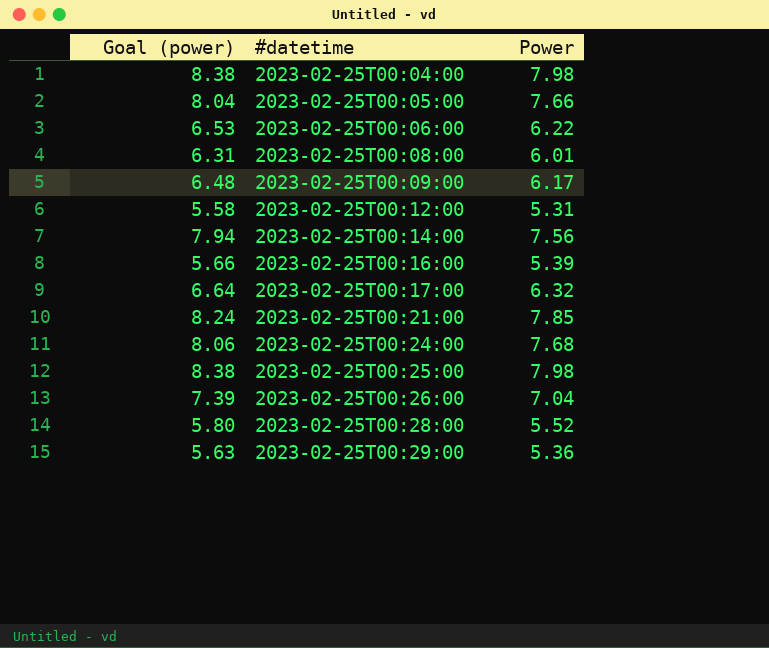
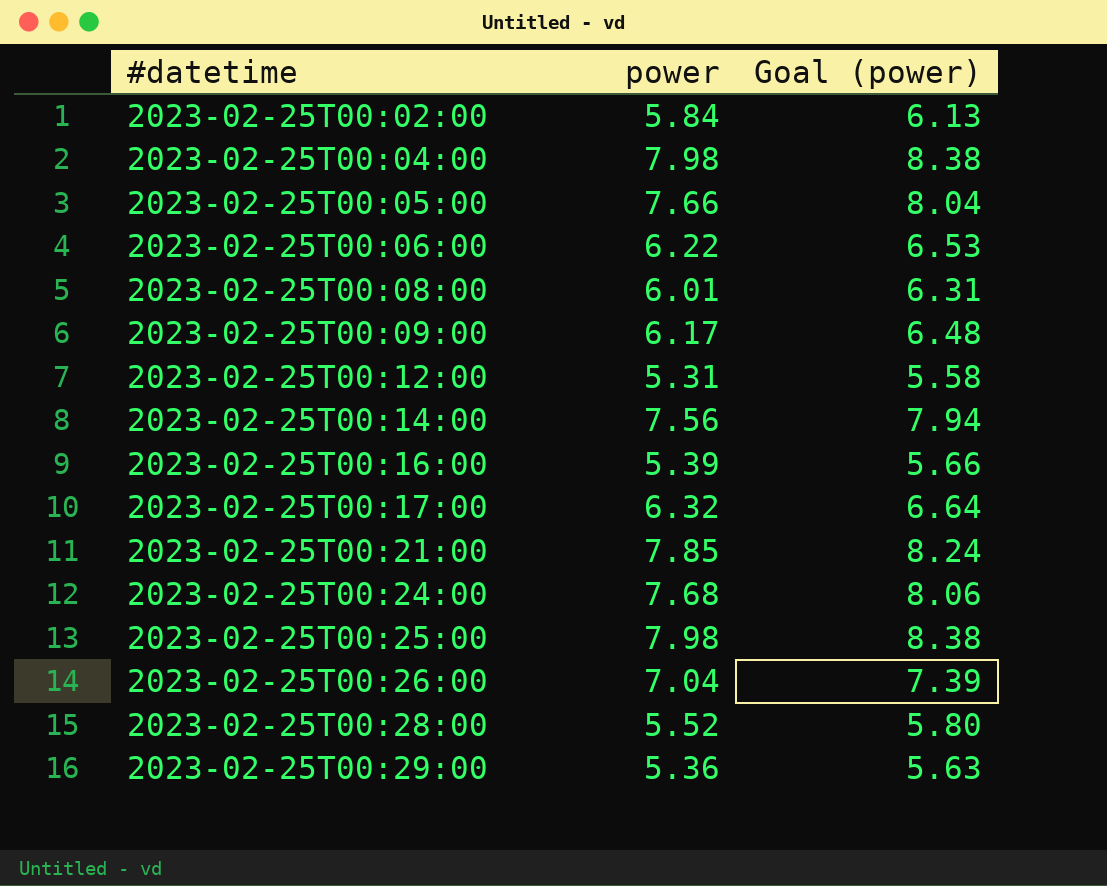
column name: Power -> power
column Goal (power) | position: 1 -> 3
row 2023-02-25T00:02:00: none -> 5.84 | 6.13

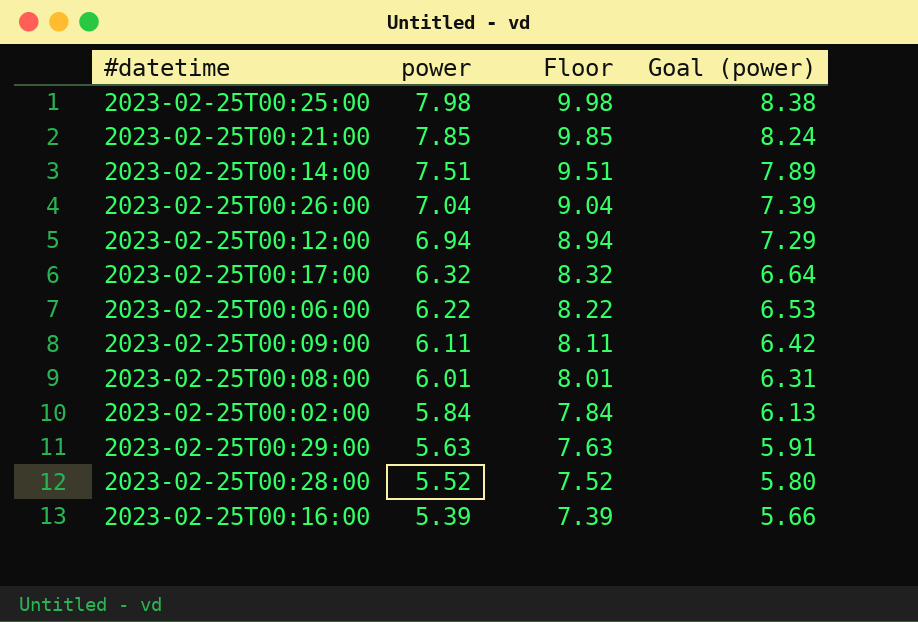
row order: #datetime ascending -> power descending
column Floor | formula: none -> [power] + 2
row 2023-02-25T00:04:00: 7.98 | 8.38 -> none
row 2023-02-25T00:05:00: 7.66 | 8.04 -> none
row 2023-02-25T00:24:00: 7.68 | 8.06 -> none
2023-02-25T00:14:00 | power: 7.56 -> 7.51
2023-02-25T00:14:00 | Goal (power): 7.94 -> 7.89
2023-02-25T00:12:00 | power: 5.31 -> 6.94
2023-02-25T00:12:00 | Goal (power): 5.58 -> 7.29
2023-02-25T00:09:00 | power: 6.17 -> 6.11
2023-02-25T00:09:00 | Goal (power): 6.48 -> 6.42
2023-02-25T00:29:00 | power: 5.36 -> 5.63
2023-02-25T00:29:00 | Goal (power): 5.63 -> 5.91

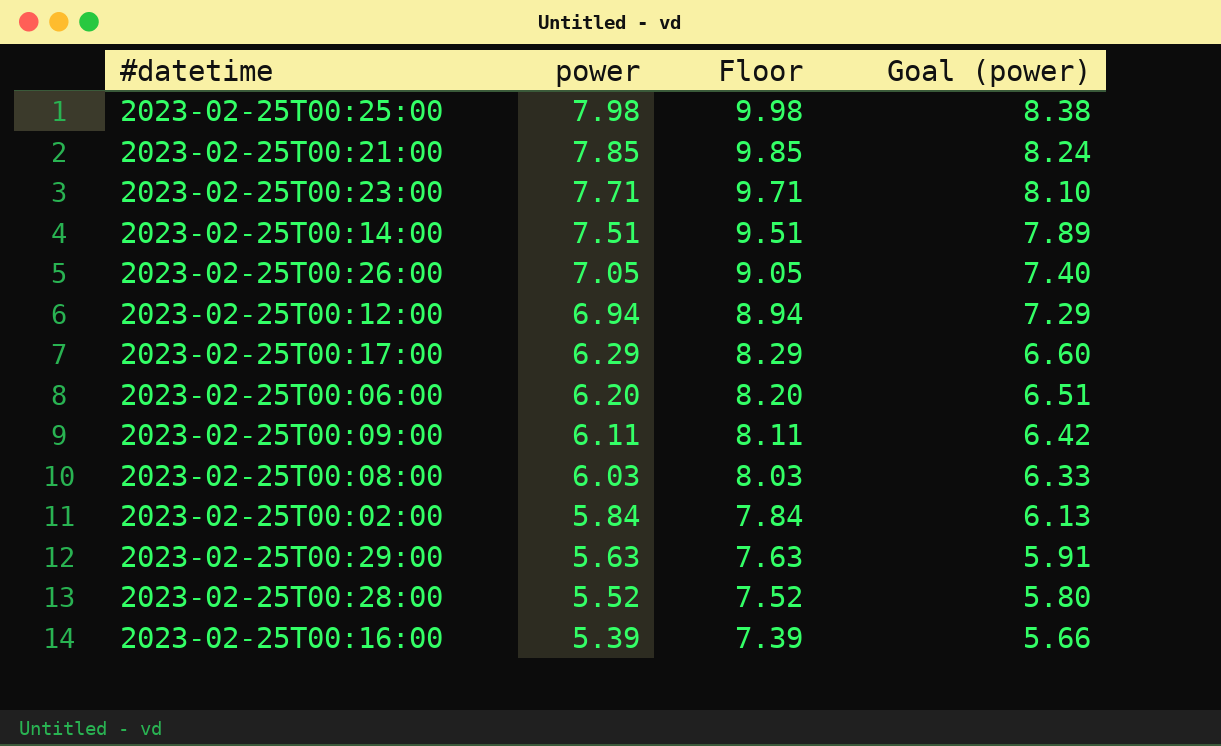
row 2023-02-25T00:23:00: none -> 7.71 | 9.71 | 8.10
2023-02-25T00:26:00 | power: 7.04 -> 7.05
2023-02-25T00:26:00 | Floor: 9.04 -> 9.05
2023-02-25T00:26:00 | Goal (power): 7.39 -> 7.40
2023-02-25T00:17:00 | power: 6.32 -> 6.29
2023-02-25T00:17:00 | Floor: 8.32 -> 8.29
2023-02-25T00:17:00 | Goal (power): 6.64 -> 6.60
2023-02-25T00:06:00 | power: 6.22 -> 6.20
2023-02-25T00:06:00 | Floor: 8.22 -> 8.20
2023-02-25T00:06:00 | Goal (power): 6.53 -> 6.51
2023-02-25T00:08:00 | power: 6.01 -> 6.03
2023-02-25T00:08:00 | Floor: 8.01 -> 8.03
2023-02-25T00:08:00 | Goal (power): 6.31 -> 6.33

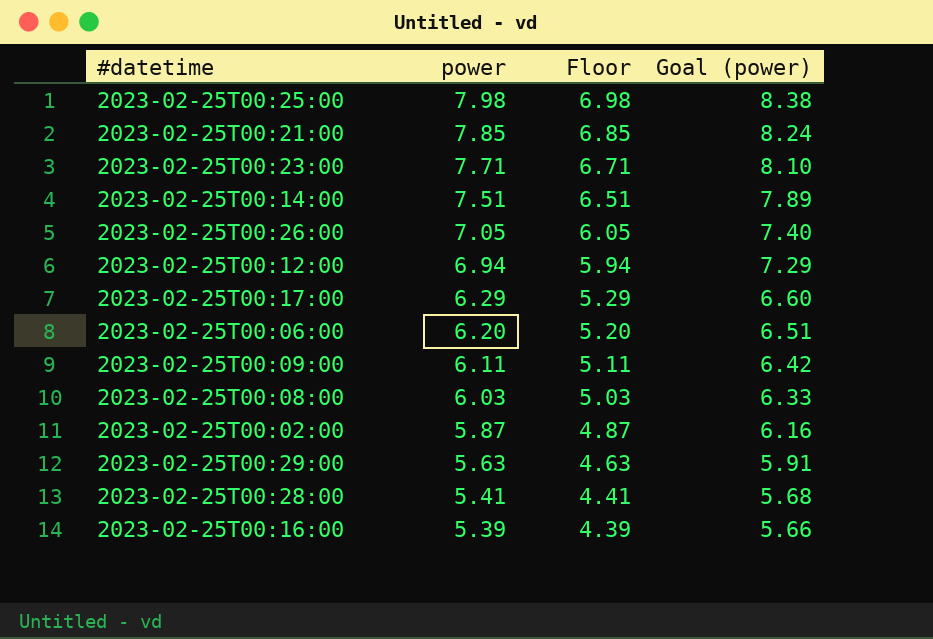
column Floor | formula: [power] + 2 -> [power] - 1
2023-02-25T00:02:00 | power: 5.84 -> 5.87
2023-02-25T00:02:00 | Goal (power): 6.13 -> 6.16
2023-02-25T00:28:00 | power: 5.52 -> 5.41
2023-02-25T00:28:00 | Goal (power): 5.80 -> 5.68

